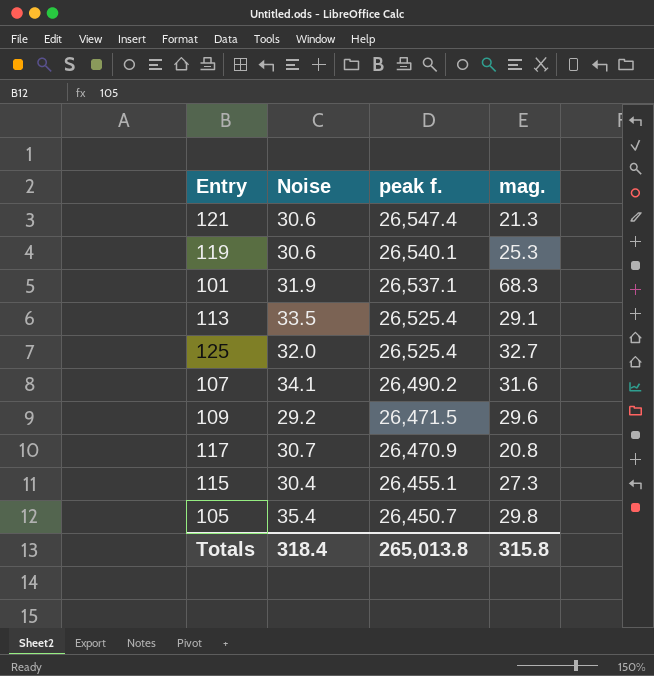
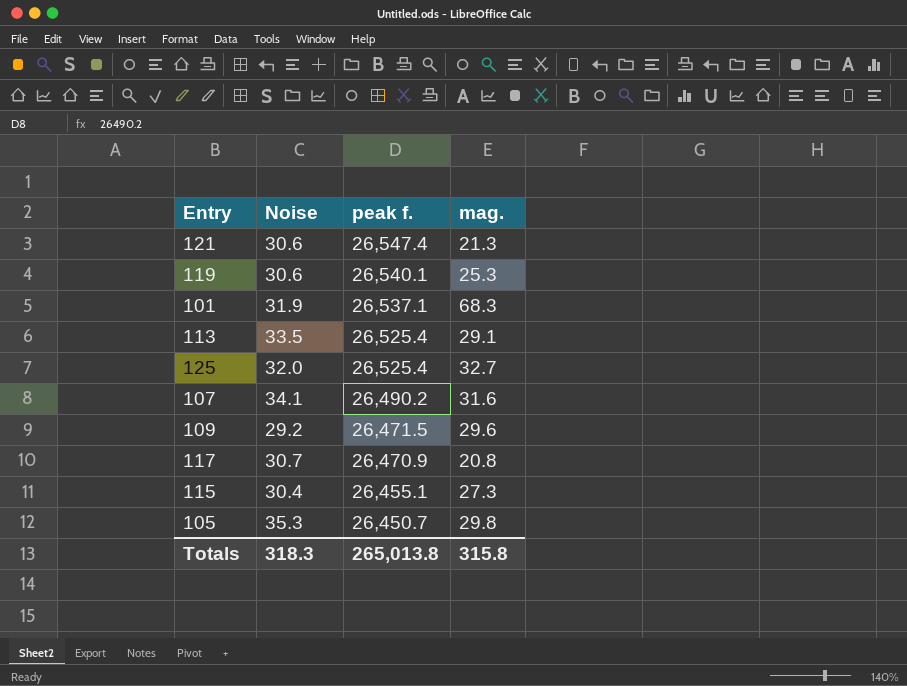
105 | Noise: 35.4 -> 35.3
Totals | Noise: 318.4 -> 318.3

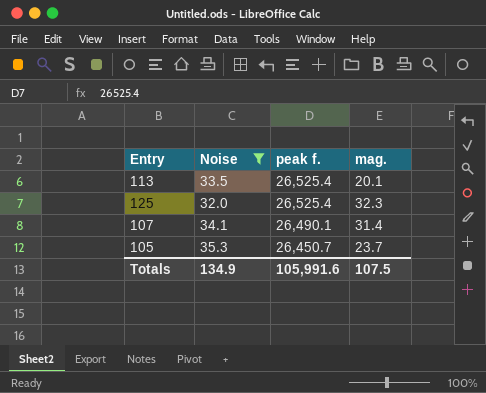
filter: none -> Noise >= 32.0
113 | mag.: 29.1 -> 20.1
125 | mag.: 32.7 -> 32.3
107 | peak f.: 26,490.2 -> 26,490.1
107 | mag.: 31.6 -> 31.4
105 | mag.: 29.8 -> 23.7
Totals | Noise: 318.3 -> 134.9
Totals | peak f.: 265,013.8 -> 105,991.6
Totals | mag.: 315.8 -> 107.5

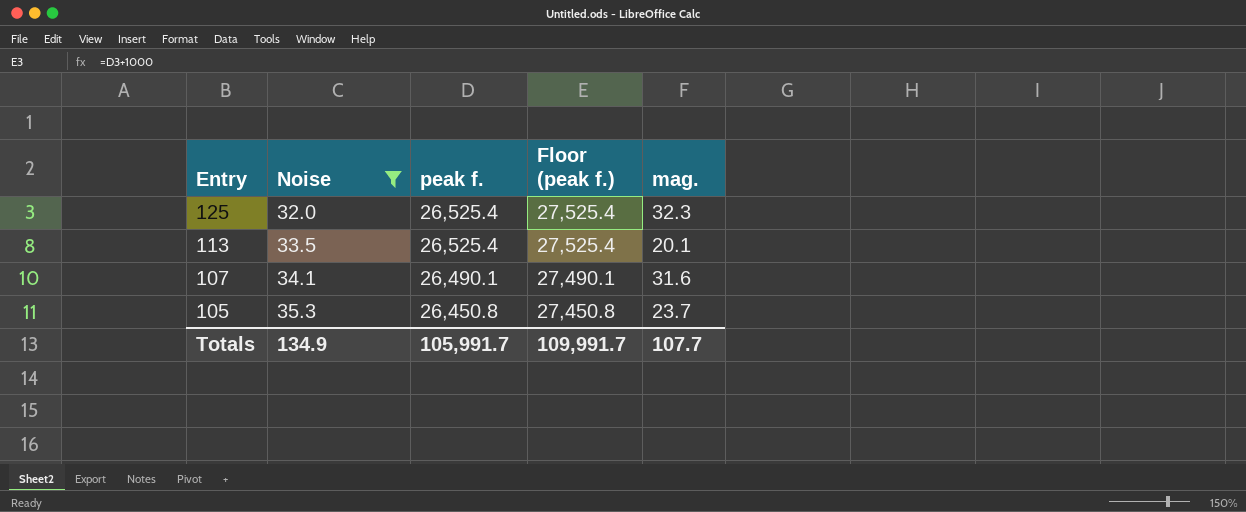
row order: peak f. descending -> Entry descending
column Floor (peak f.) | formula: none -> [peak f.] + 1000
107 | mag.: 31.4 -> 31.6
105 | peak f.: 26,450.7 -> 26,450.8
Totals | peak f.: 105,991.6 -> 105,991.7
Totals | mag.: 107.5 -> 107.7

